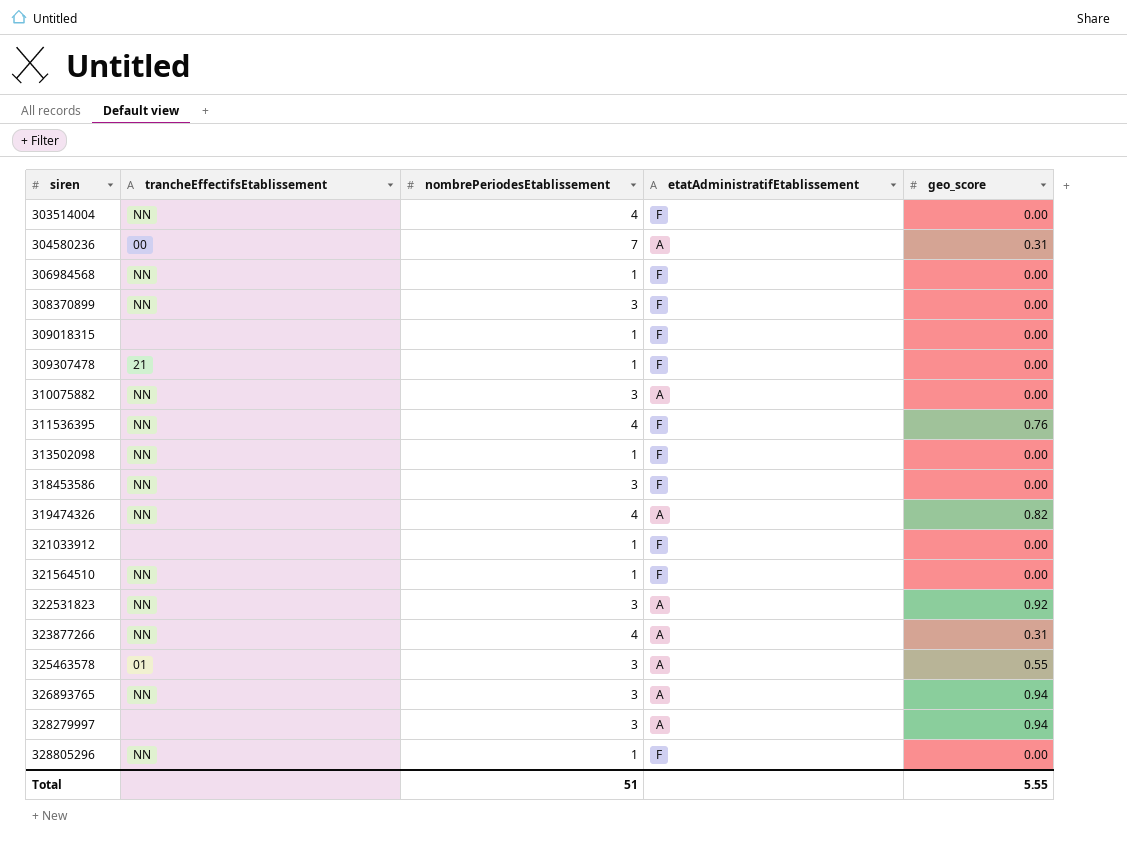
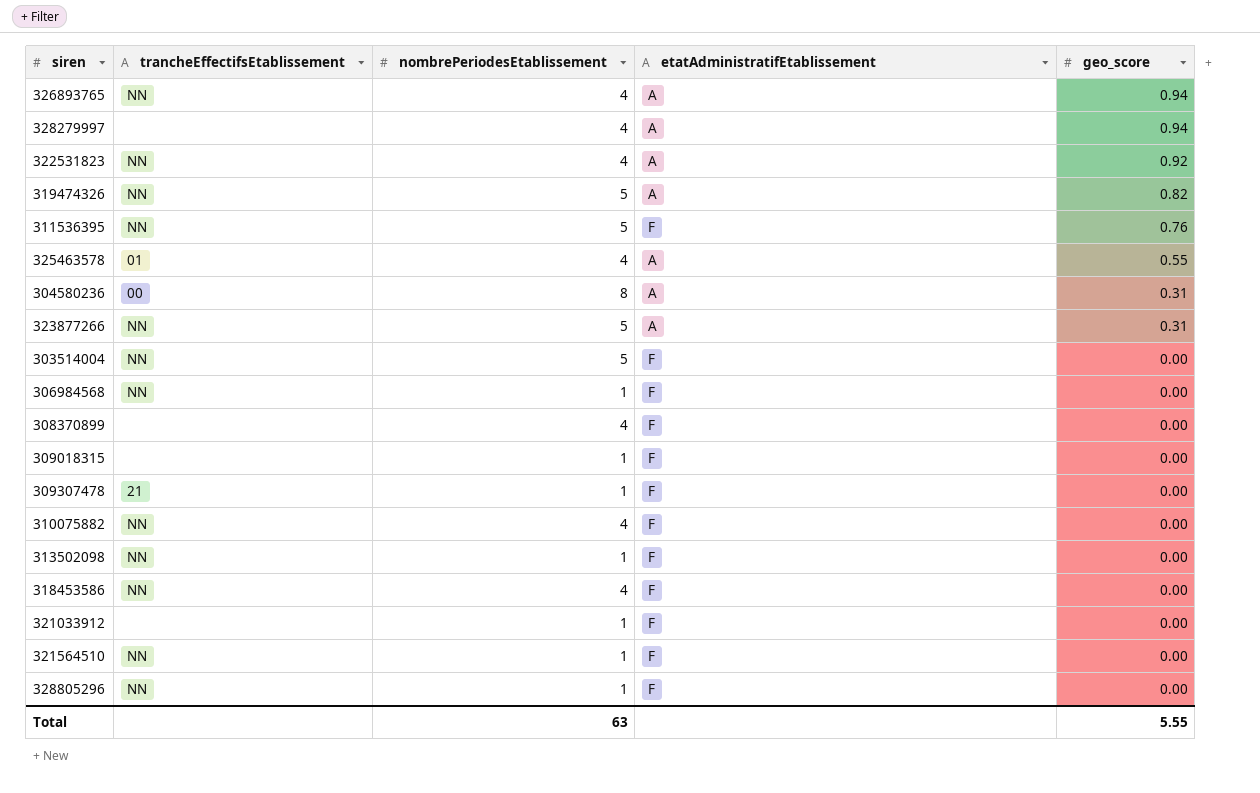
row order: siren ascending -> geo_score descending
326893765 | nombrePeriodesEtablissement: 3 -> 4
328279997 | nombrePeriodesEtablissement: 3 -> 4
322531823 | nombrePeriodesEtablissement: 3 -> 4
319474326 | nombrePeriodesEtablissement: 4 -> 5
311536395 | nombrePeriodesEtablissement: 4 -> 5
325463578 | nombrePeriodesEtablissement: 3 -> 4
304580236 | nombrePeriodesEtablissement: 7 -> 8
323877266 | nombrePeriodesEtablissement: 4 -> 5
303514004 | nombrePeriodesEtablissement: 4 -> 5
308370899 | trancheEffectifsEtablissement: NN -> none
308370899 | nombrePeriodesEtablissement: 3 -> 4
310075882 | nombrePeriodesEtablissement: 3 -> 4
310075882 | etatAdministratifEtablissement: A -> F
318453586 | nombrePeriodesEtablissement: 3 -> 4
Total | nombrePeriodesEtablissement: 51 -> 63

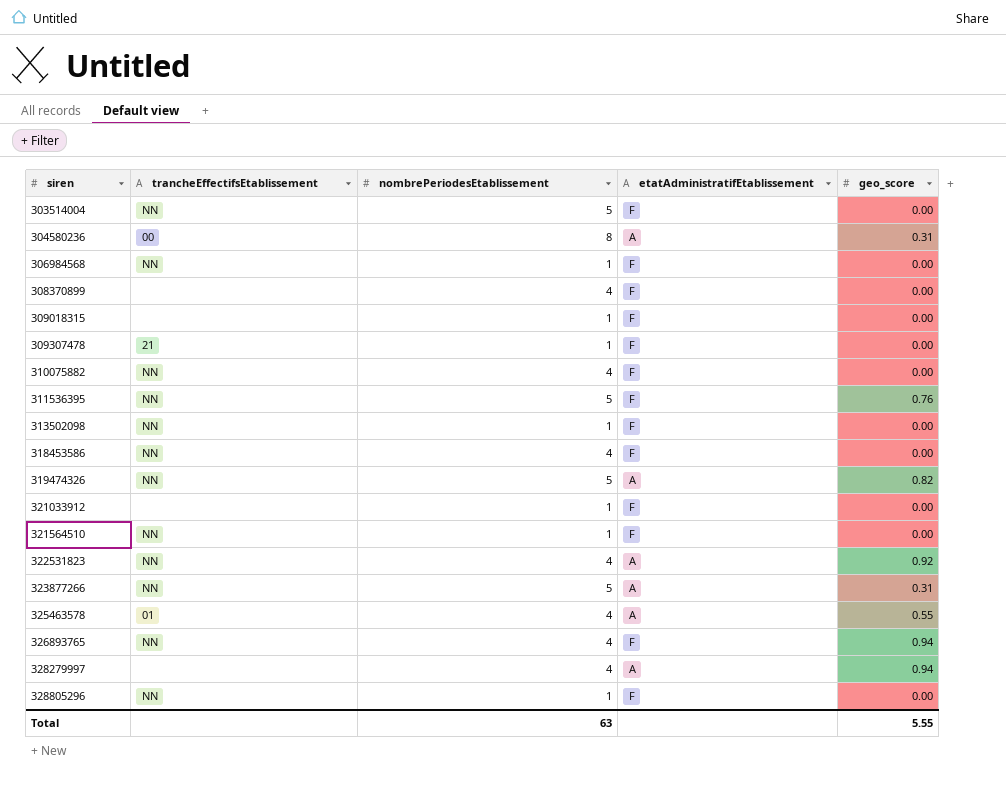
row order: geo_score descending -> siren ascending
326893765 | etatAdministratifEtablissement: A -> F

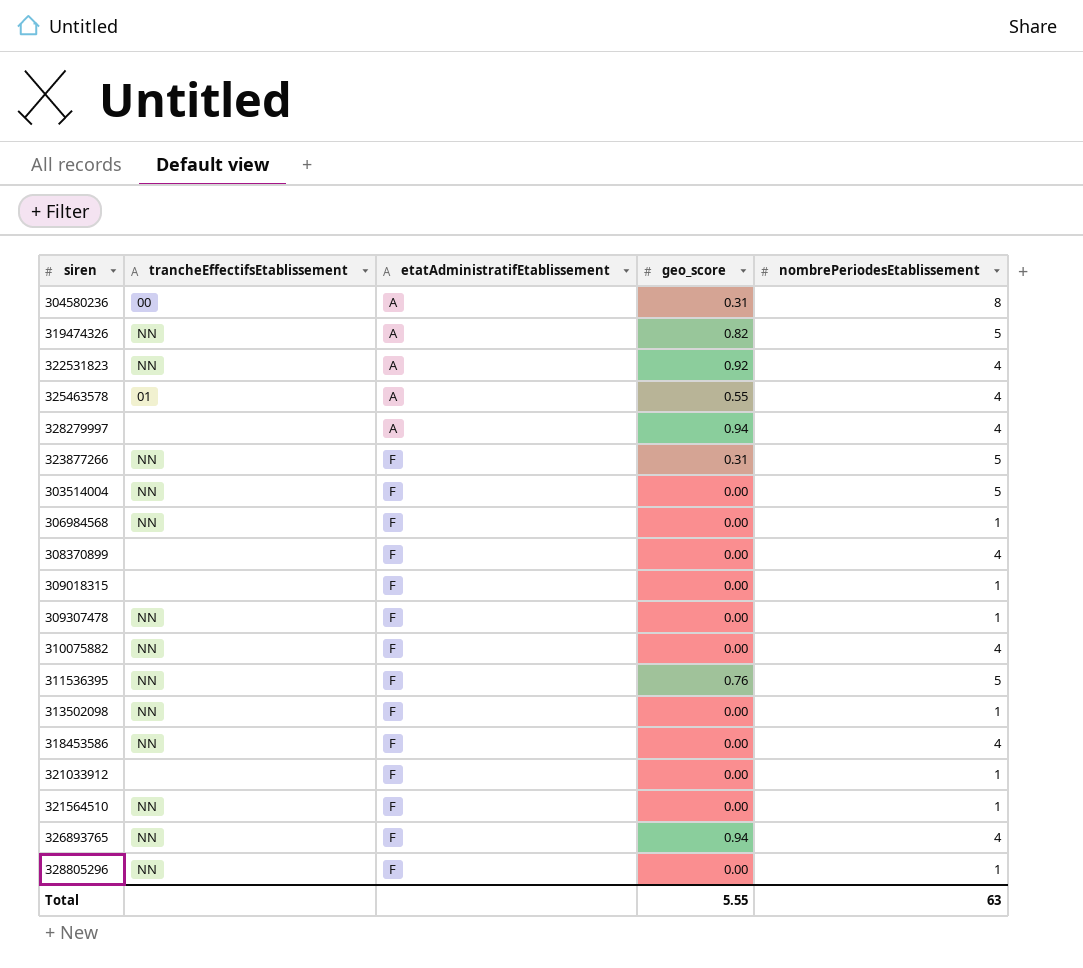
row order: siren ascending -> etatAdministratifEtablissement ascending
column nombrePeriodesEtablissement | position: 3 -> 5
323877266 | etatAdministratifEtablissement: A -> F
309307478 | trancheEffectifsEtablissement: 21 -> NN

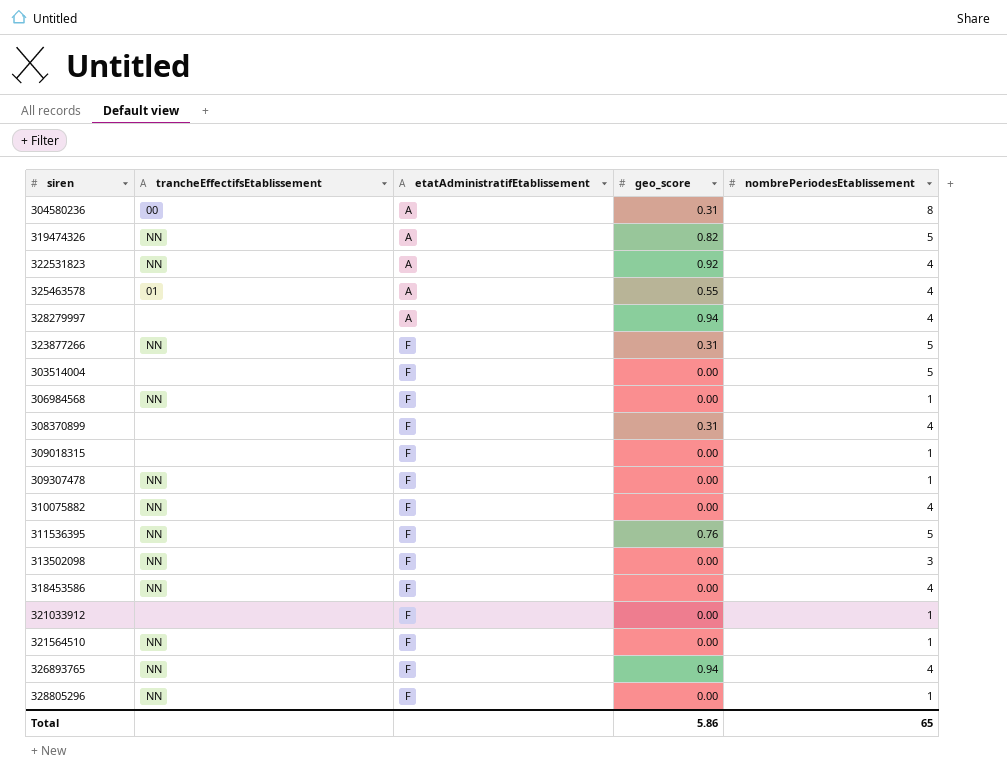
303514004 | trancheEffectifsEtablissement: NN -> none
308370899 | geo_score: 0.00 -> 0.31
313502098 | nombrePeriodesEtablissement: 1 -> 3
Total | geo_score: 5.55 -> 5.86
Total | nombrePeriodesEtablissement: 63 -> 65

